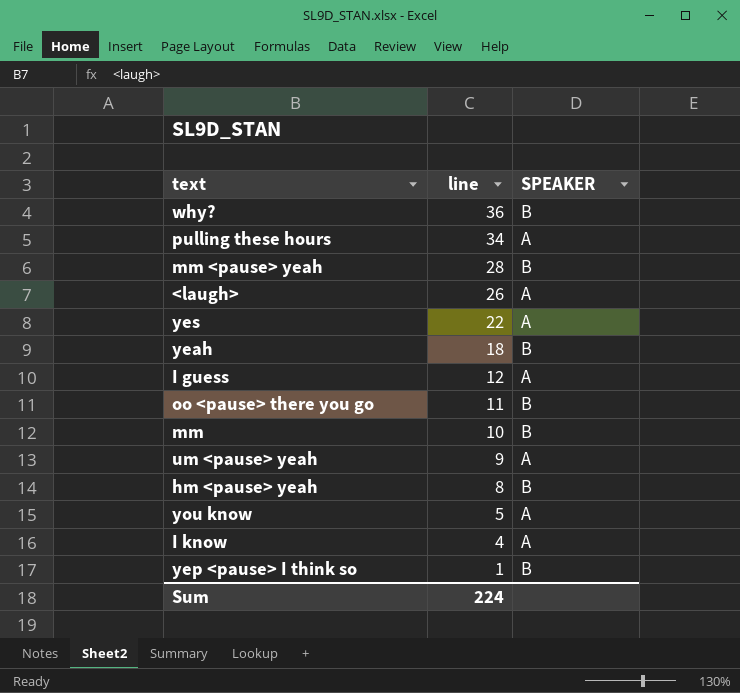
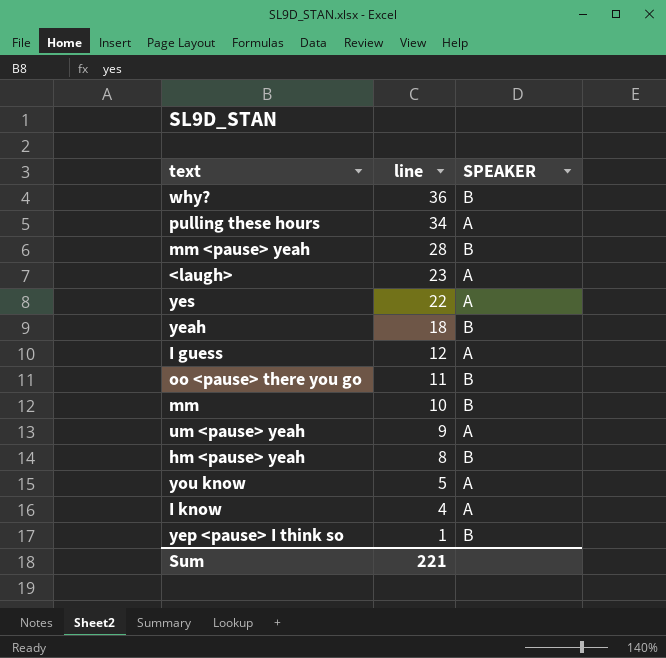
<laugh> | line: 26 -> 23
Sum | line: 224 -> 221

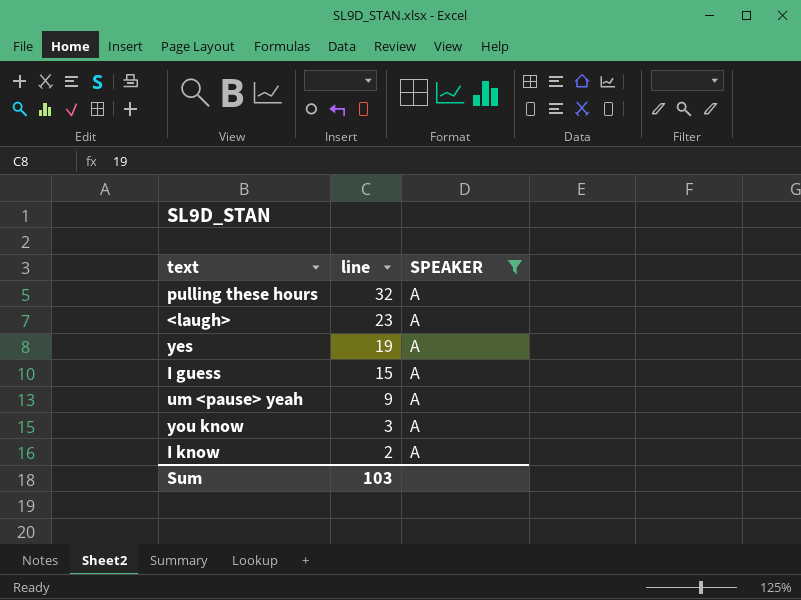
filter: none -> SPEAKER = A
pulling these hours | line: 34 -> 32
yes | line: 22 -> 19
I guess | line: 12 -> 15
you know | line: 5 -> 3
I know | line: 4 -> 2
Sum | line: 221 -> 103

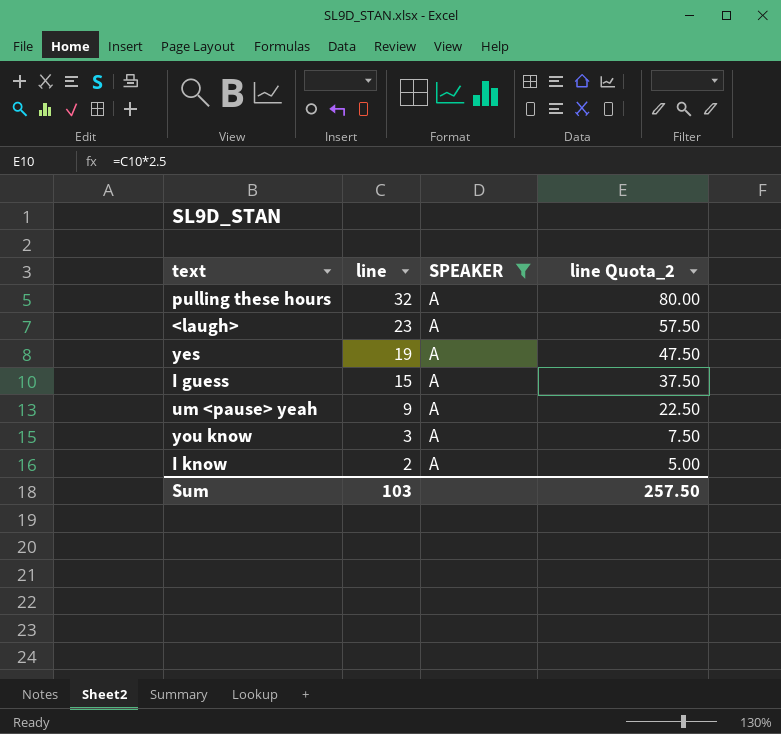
column line Quota_2 | formula: none -> [line] * 2.5

